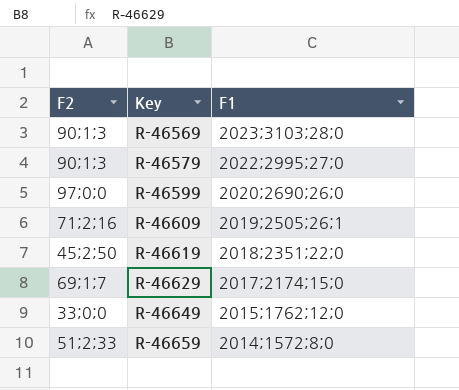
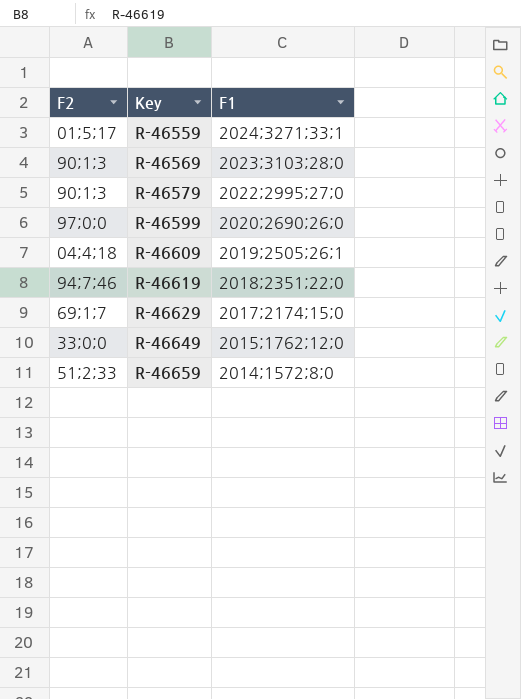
row R-46559: none -> 01;5;17 | 2024;3271;33;1
R-46609 | F2: 71;2;16 -> 04;4;18
R-46619 | F2: 45;2;50 -> 94;7;46

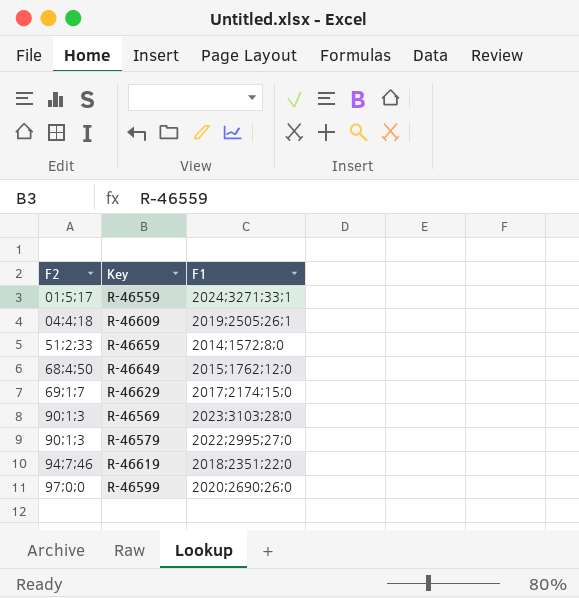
row order: Key ascending -> F2 ascending
R-46649 | F2: 33;0;0 -> 68;4;50

